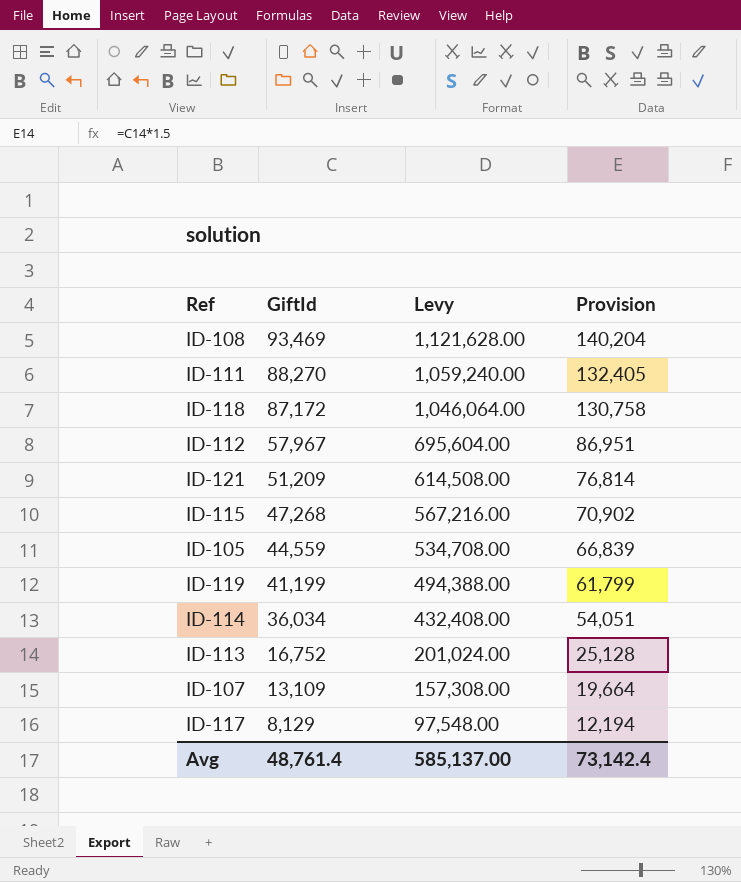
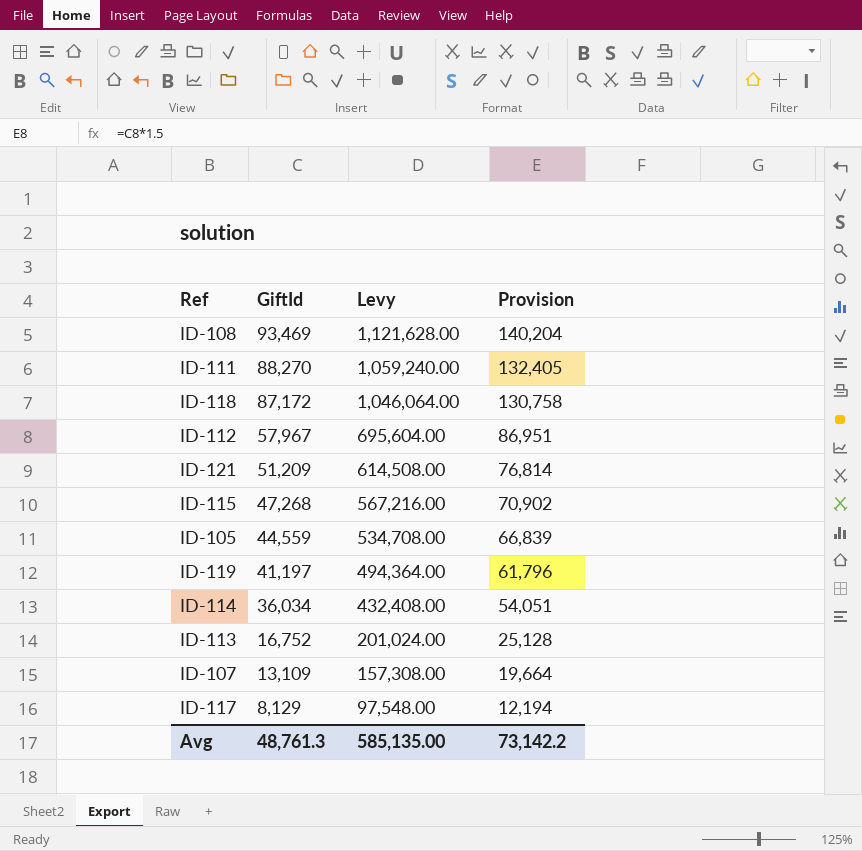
ID-119 | GiftId: 41,199 -> 41,197
ID-119 | Levy: 494,388.00 -> 494,364.00
ID-119 | Provision: 61,799 -> 61,796
Avg | GiftId: 48,761.4 -> 48,761.3
Avg | Levy: 585,137.00 -> 585,135.00
Avg | Provision: 73,142.4 -> 73,142.2

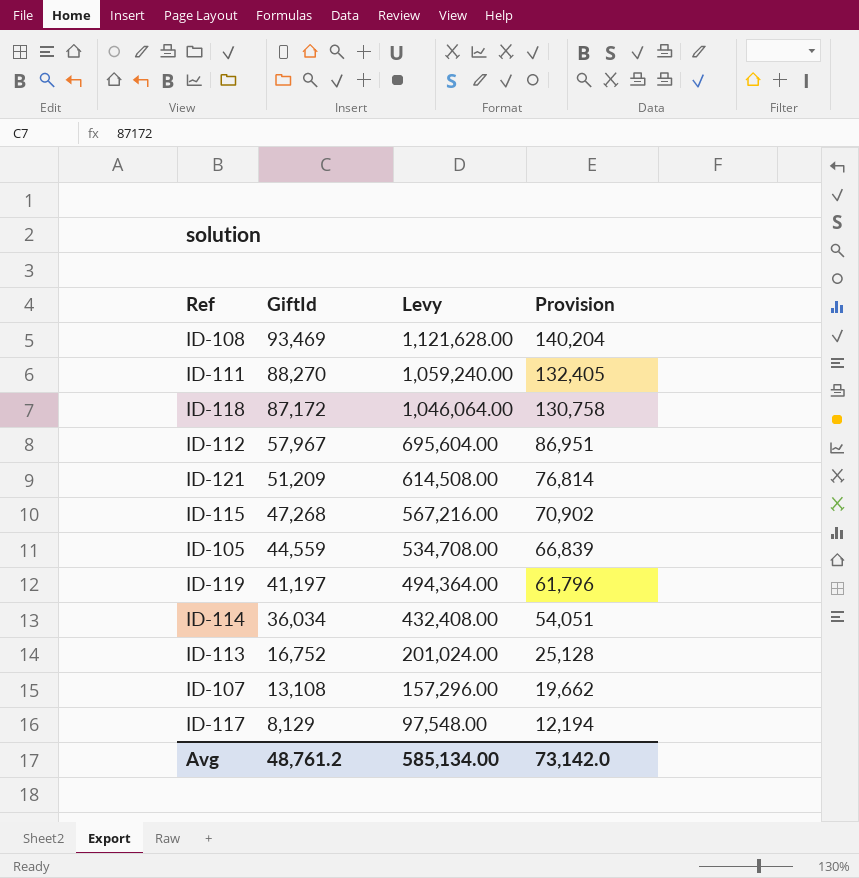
ID-107 | GiftId: 13,109 -> 13,108
ID-107 | Levy: 157,308.00 -> 157,296.00
ID-107 | Provision: 19,664 -> 19,662
Avg | GiftId: 48,761.3 -> 48,761.2
Avg | Levy: 585,135.00 -> 585,134.00
Avg | Provision: 73,142.2 -> 73,142.0

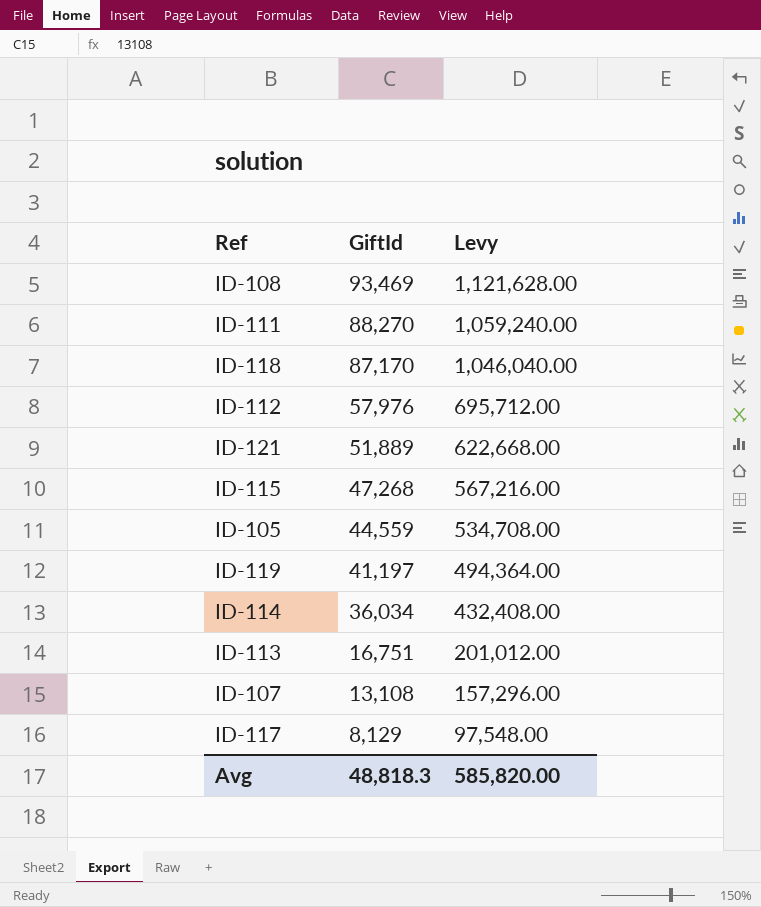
column Provision | formula: [GiftId] * 1.5 -> none
ID-118 | GiftId: 87,172 -> 87,170
ID-118 | Levy: 1,046,064.00 -> 1,046,040.00
ID-112 | GiftId: 57,967 -> 57,976
ID-112 | Levy: 695,604.00 -> 695,712.00
ID-121 | GiftId: 51,209 -> 51,889
ID-121 | Levy: 614,508.00 -> 622,668.00
ID-113 | GiftId: 16,752 -> 16,751
ID-113 | Levy: 201,024.00 -> 201,012.00
Avg | GiftId: 48,761.2 -> 48,818.3
Avg | Levy: 585,134.00 -> 585,820.00

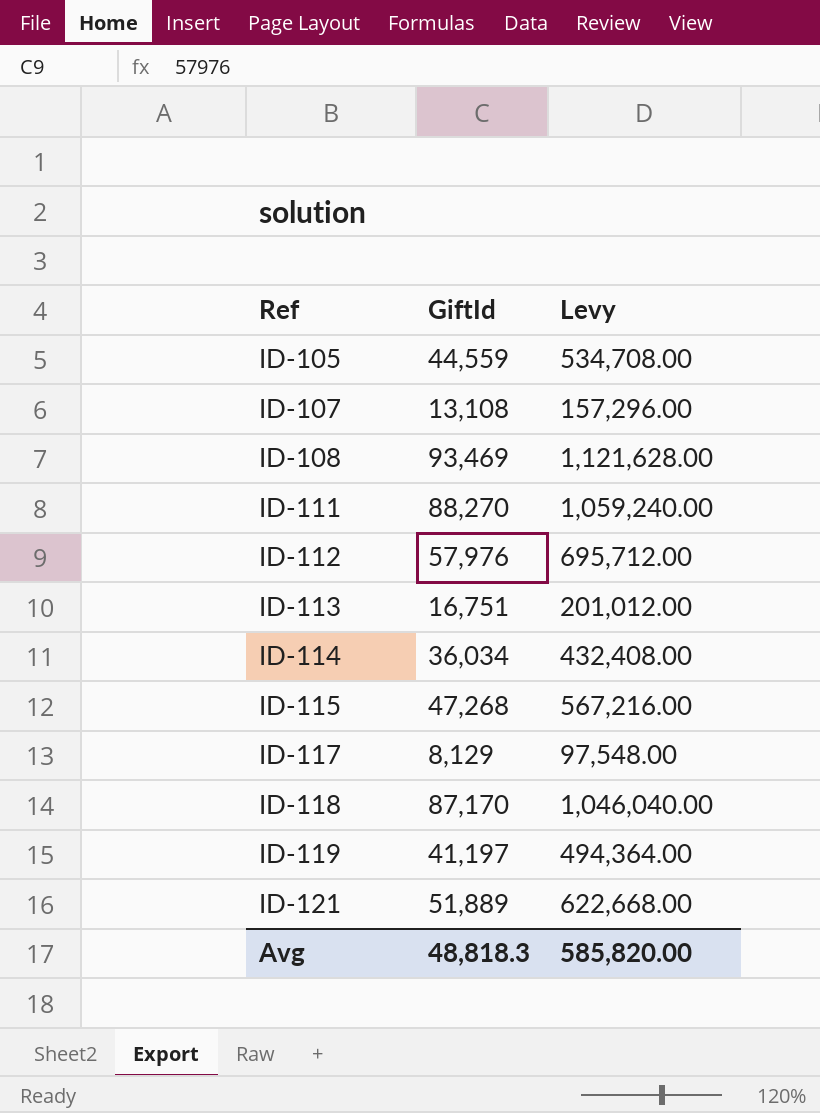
row order: GiftId descending -> Ref ascending

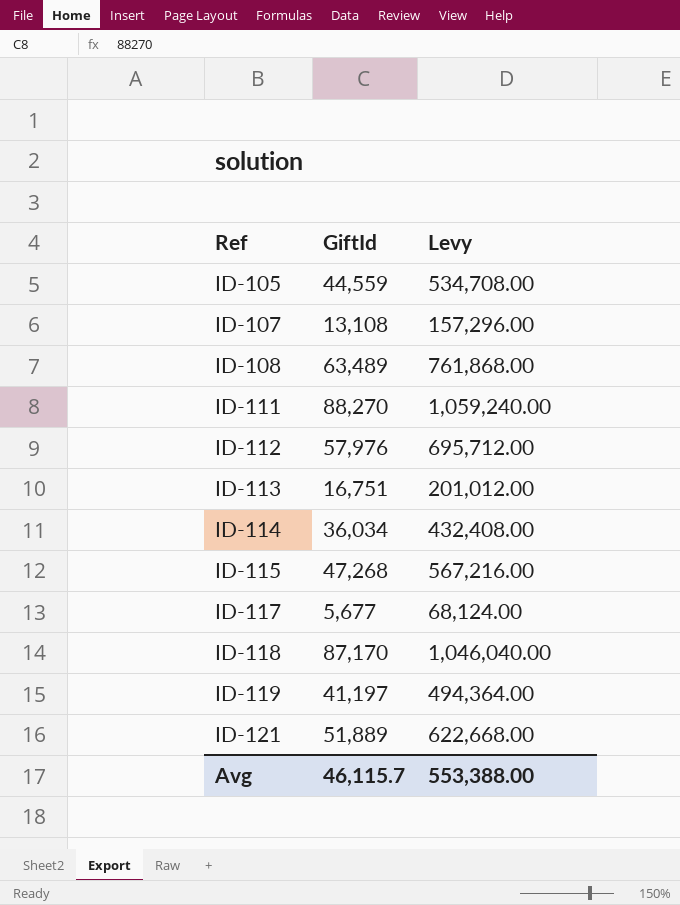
ID-108 | GiftId: 93,469 -> 63,489
ID-108 | Levy: 1,121,628.00 -> 761,868.00
ID-117 | GiftId: 8,129 -> 5,677
ID-117 | Levy: 97,548.00 -> 68,124.00
Avg | GiftId: 48,818.3 -> 46,115.7
Avg | Levy: 585,820.00 -> 553,388.00

